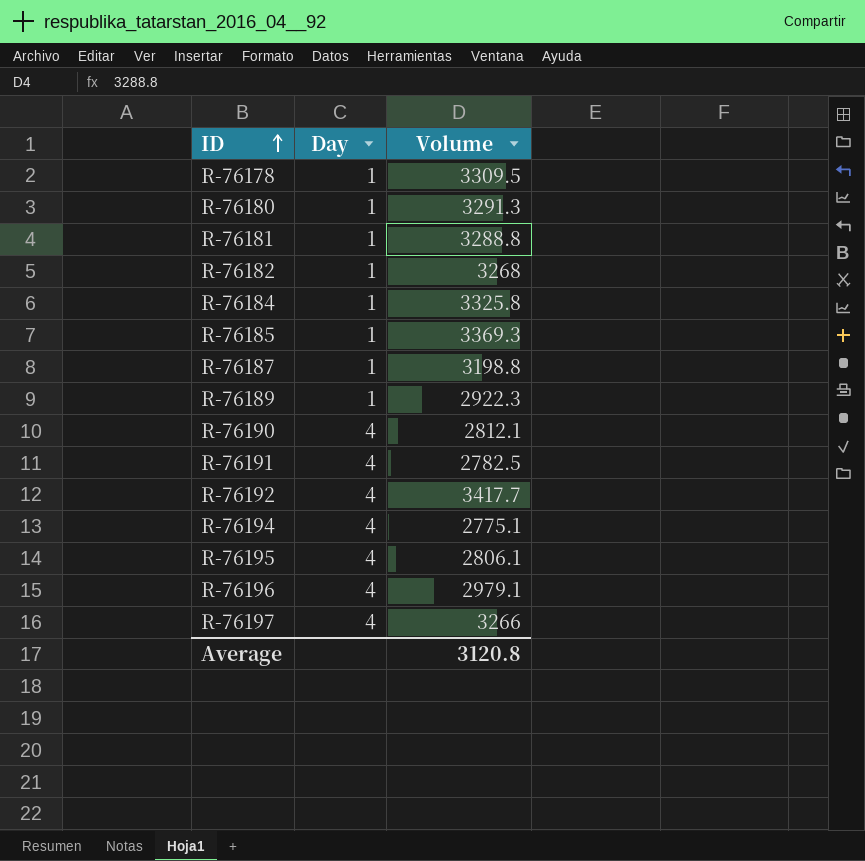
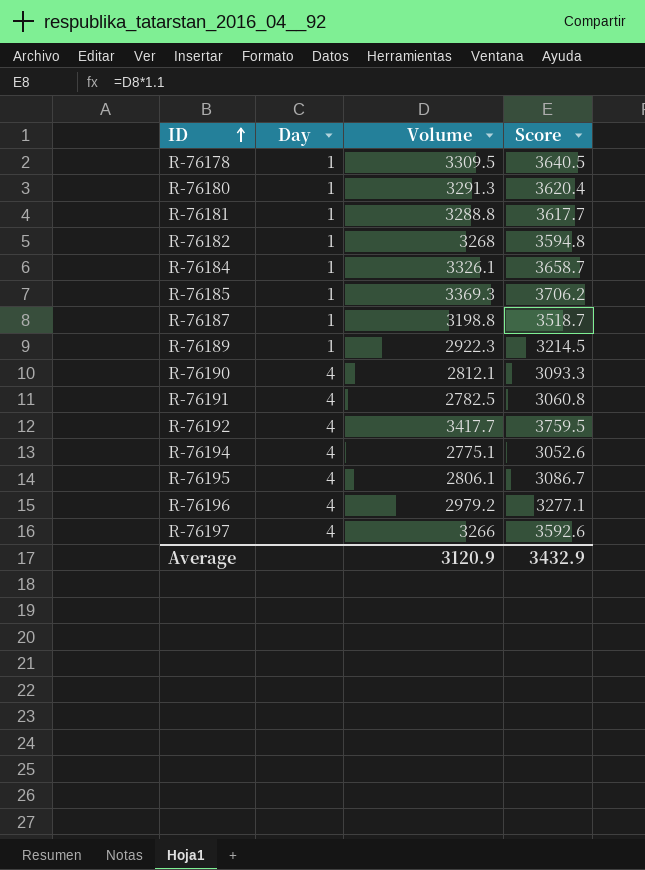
column Score | formula: none -> [Volume] * 1.1
R-76184 | Volume: 3325.8 -> 3326.1
R-76196 | Volume: 2979.1 -> 2979.2
Average | Volume: 3120.8 -> 3120.9

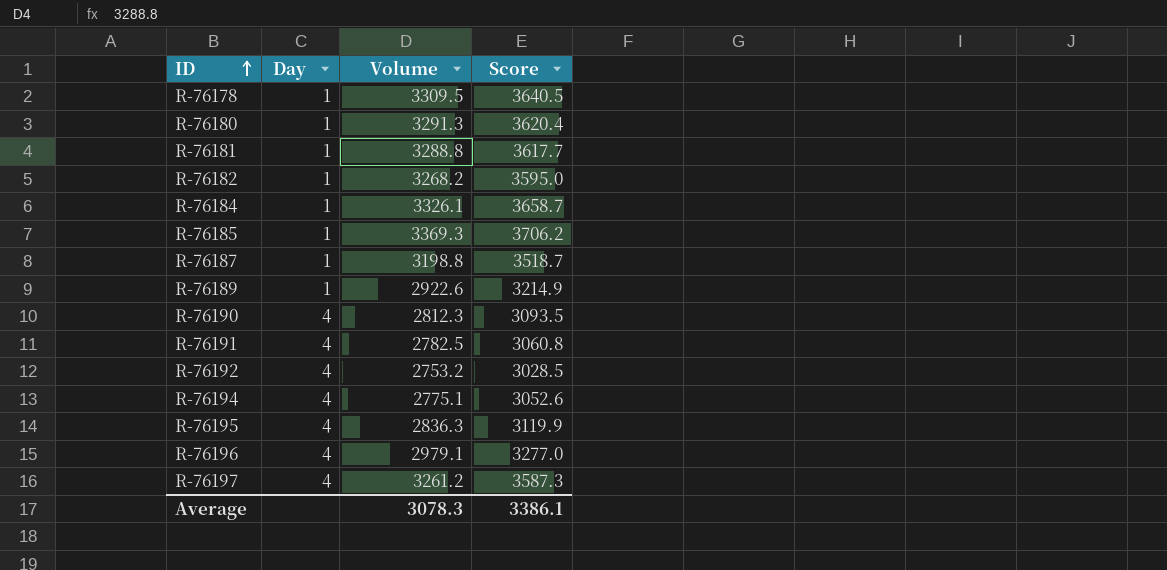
R-76182 | Volume: 3268 -> 3268.2
R-76182 | Score: 3594.8 -> 3595.0
R-76189 | Volume: 2922.3 -> 2922.6
R-76189 | Score: 3214.5 -> 3214.9
R-76190 | Volume: 2812.1 -> 2812.3
R-76190 | Score: 3093.3 -> 3093.5
R-76192 | Volume: 3417.7 -> 2753.2
R-76192 | Score: 3759.5 -> 3028.5
R-76195 | Volume: 2806.1 -> 2836.3
R-76195 | Score: 3086.7 -> 3119.9
R-76196 | Volume: 2979.2 -> 2979.1
R-76196 | Score: 3277.1 -> 3277.0
R-76197 | Volume: 3266 -> 3261.2
R-76197 | Score: 3592.6 -> 3587.3
Average | Volume: 3120.9 -> 3078.3
Average | Score: 3432.9 -> 3386.1

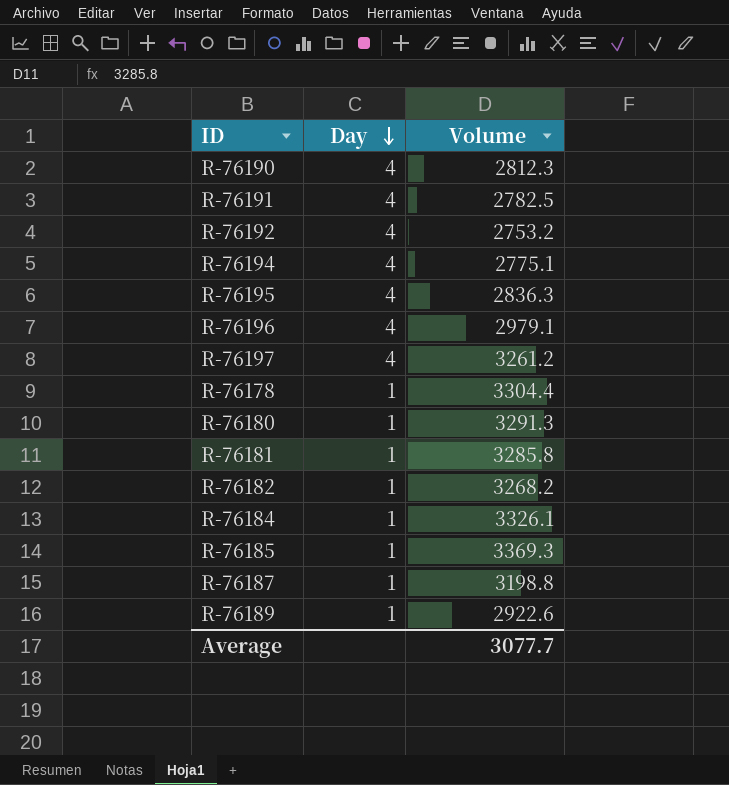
row order: ID ascending -> Day descending
column Score | formula: [Volume] * 1.1 -> none
R-76178 | Volume: 3309.5 -> 3304.4
R-76181 | Volume: 3288.8 -> 3285.8
Average | Volume: 3078.3 -> 3077.7

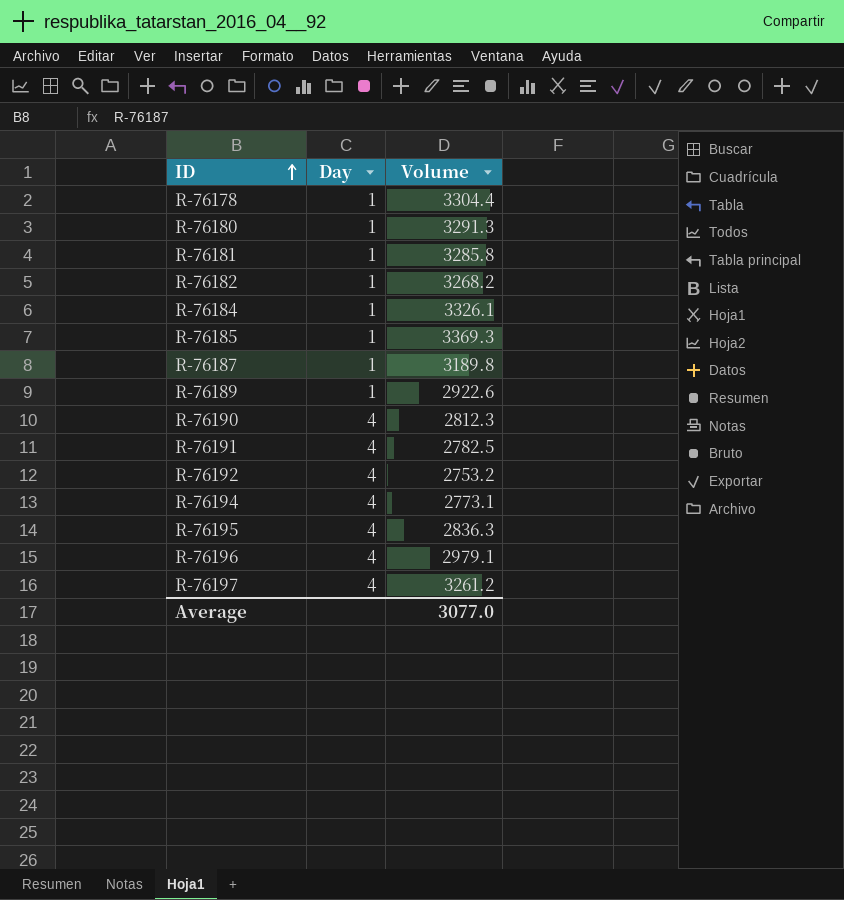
row order: Day descending -> ID ascending
R-76187 | Volume: 3198.8 -> 3189.8
R-76194 | Volume: 2775.1 -> 2773.1
Average | Volume: 3077.7 -> 3077.0

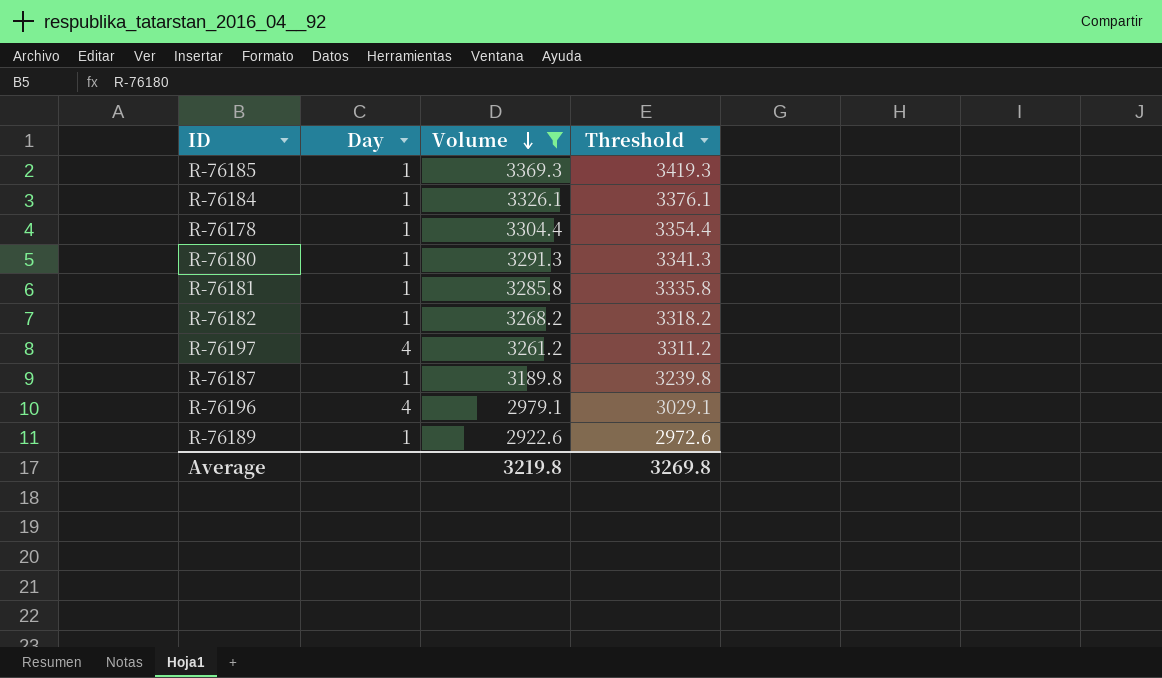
filter: none -> Volume >= 2922.6
row order: ID ascending -> Volume descending
column Threshold | formula: none -> [Volume] + 50
Average | Volume: 3077.0 -> 3219.8

